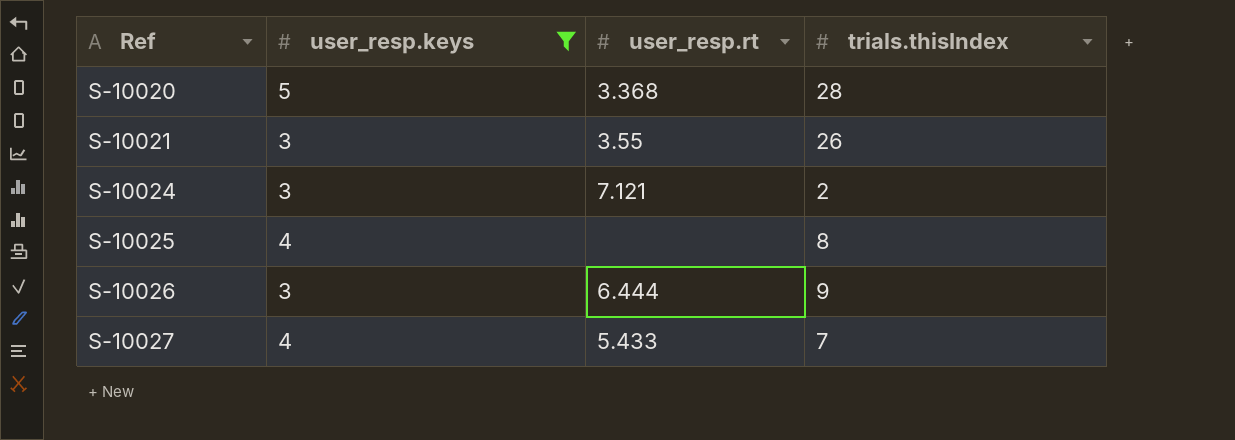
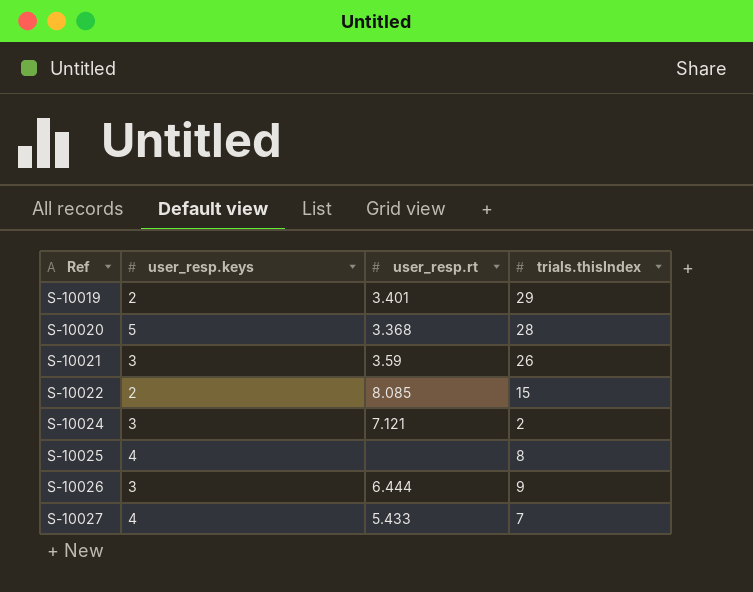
filter: user_resp.keys != 2 -> none
S-10021 | user_resp.rt: 3.55 -> 3.59

